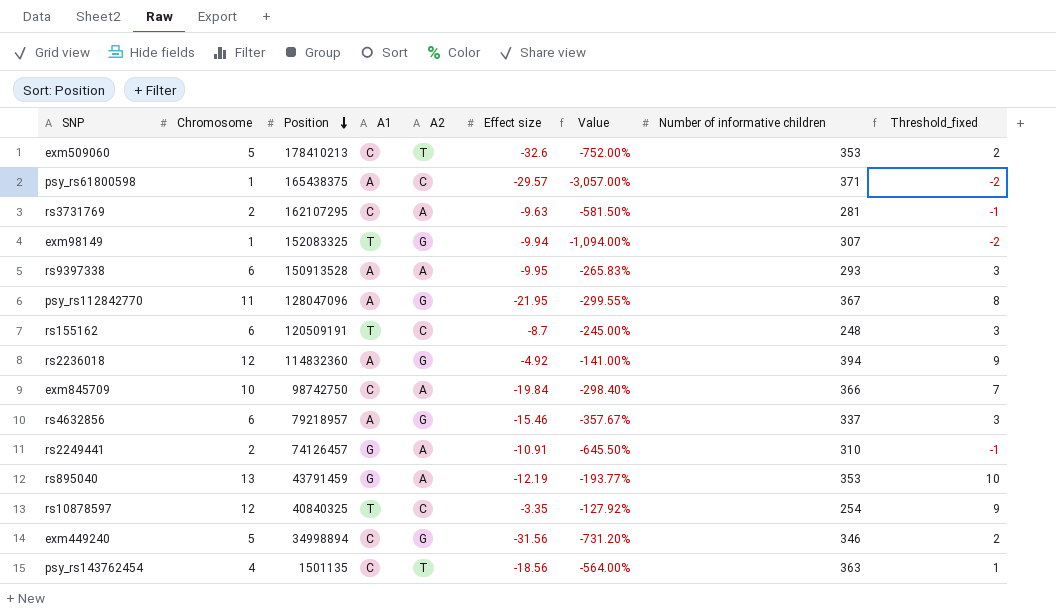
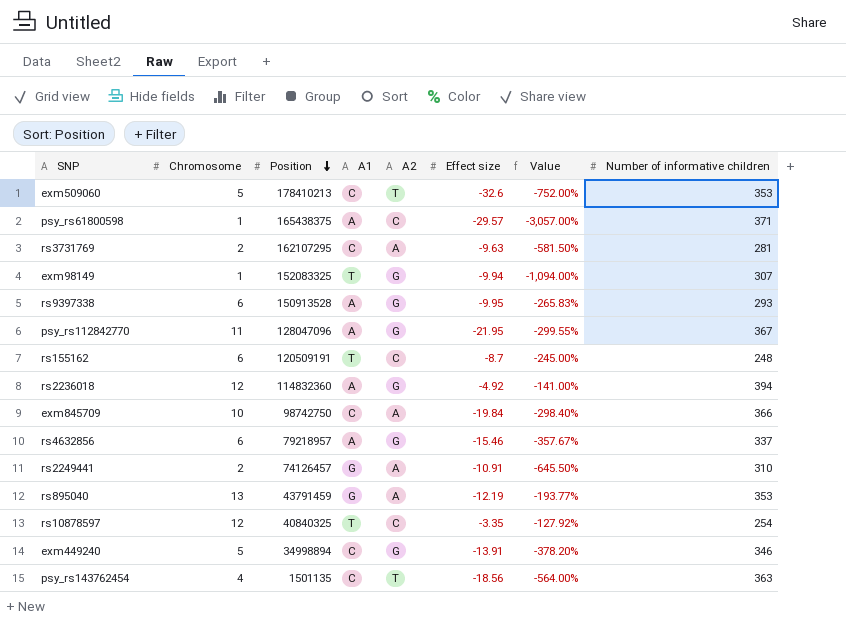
column Threshold_fixed | formula: [Chromosome] - 3 -> none
rs9397338 | A2: A -> G
exm449240 | Effect size: -31.56 -> -13.91
exm449240 | Value: -731.20% -> -378.20%

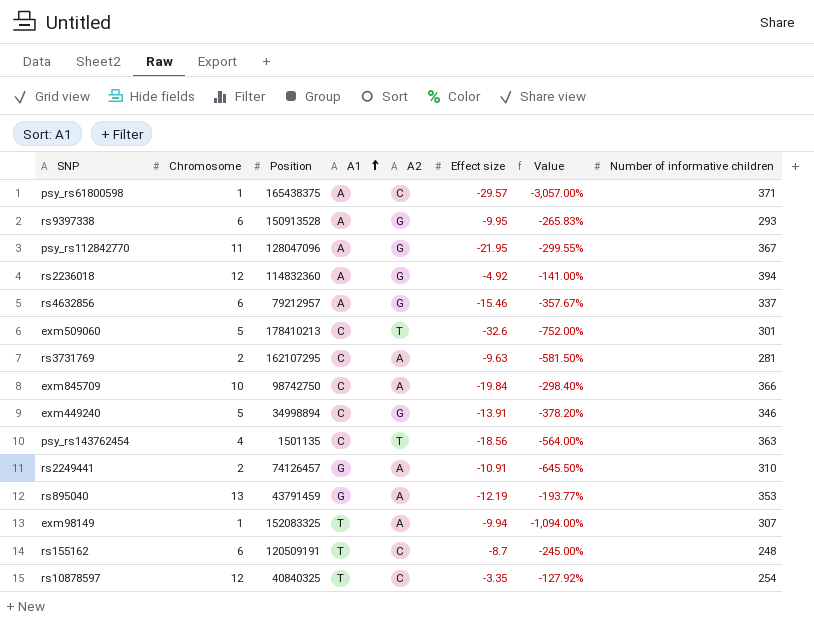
row order: Position descending -> A1 ascending
rs4632856 | Position: 79218957 -> 79212957
exm509060 | Number of informative children: 353 -> 301
exm98149 | A2: G -> A

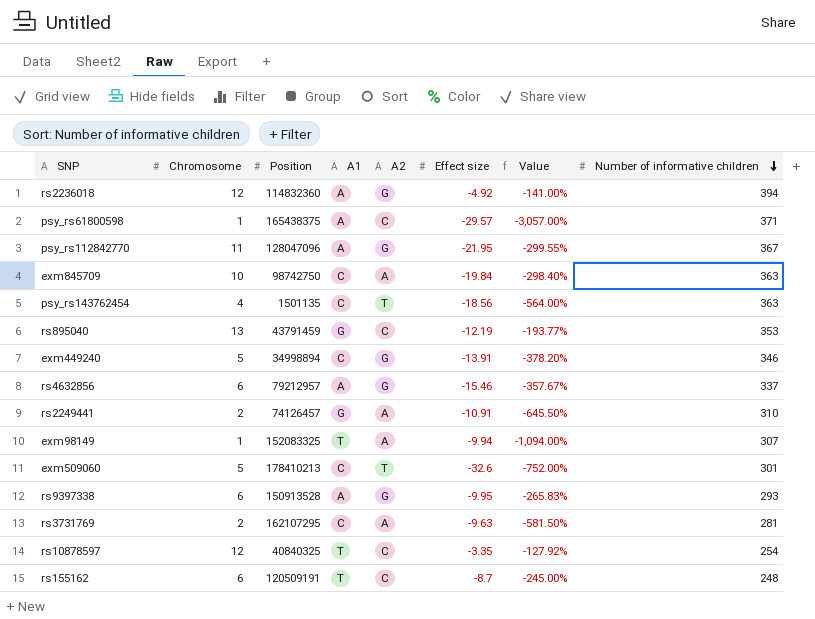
row order: A1 ascending -> Number of informative children descending
exm845709 | Number of informative children: 366 -> 363
rs895040 | A2: A -> C

